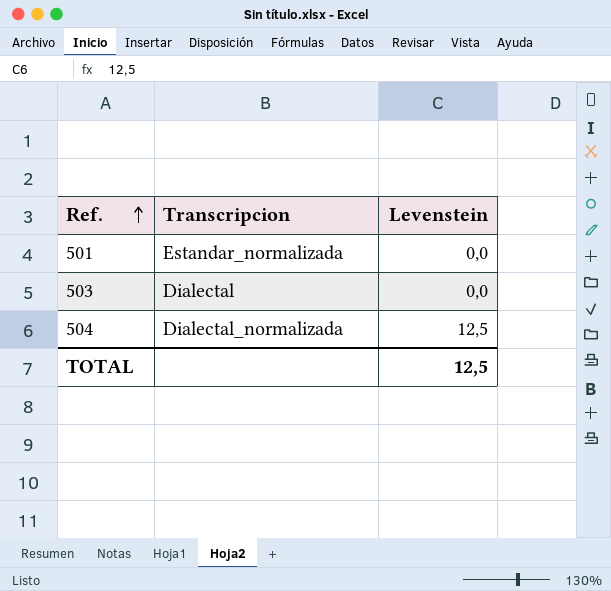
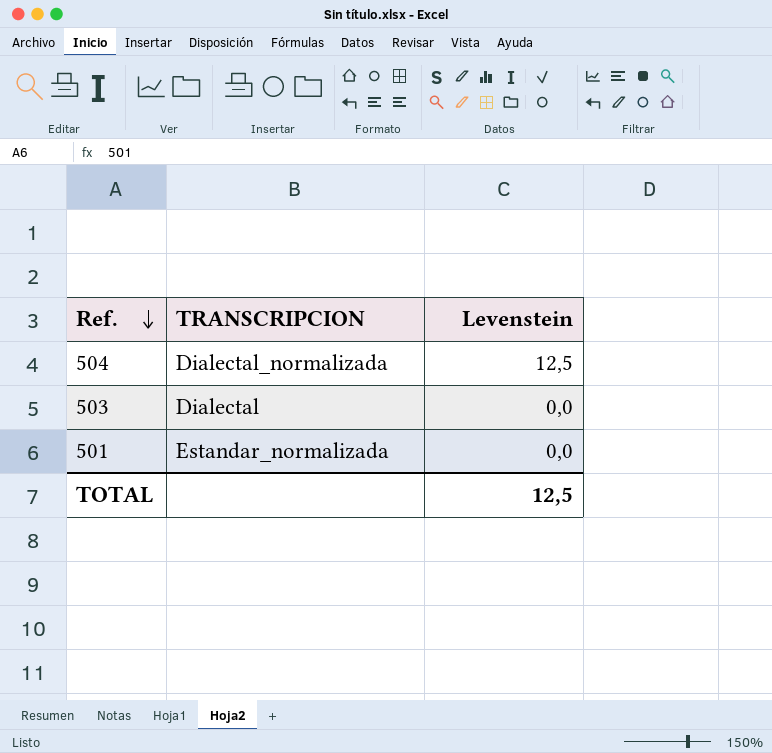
row order: Ref. ascending -> Ref. descending
column name: Transcripcion -> TRANSCRIPCION

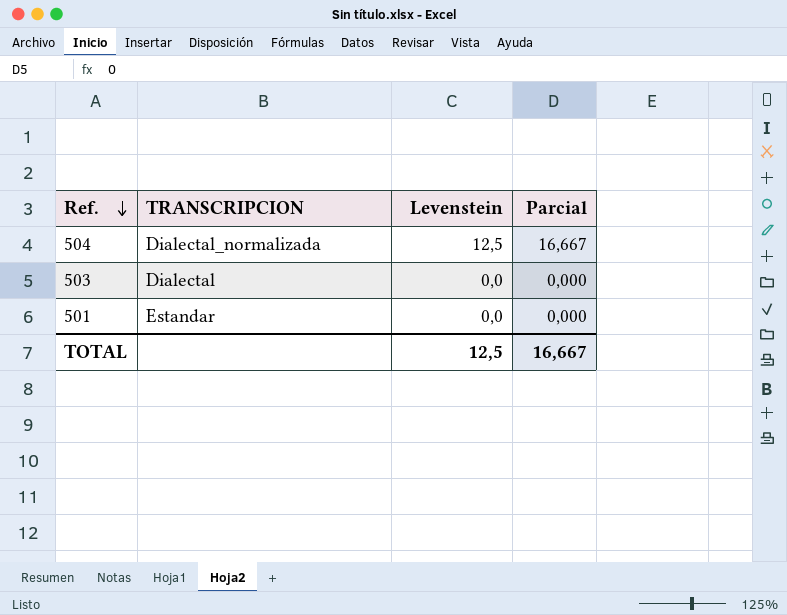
column Parcial | position: none -> 4
501 | TRANSCRIPCION: Estandar_normalizada -> Estandar

